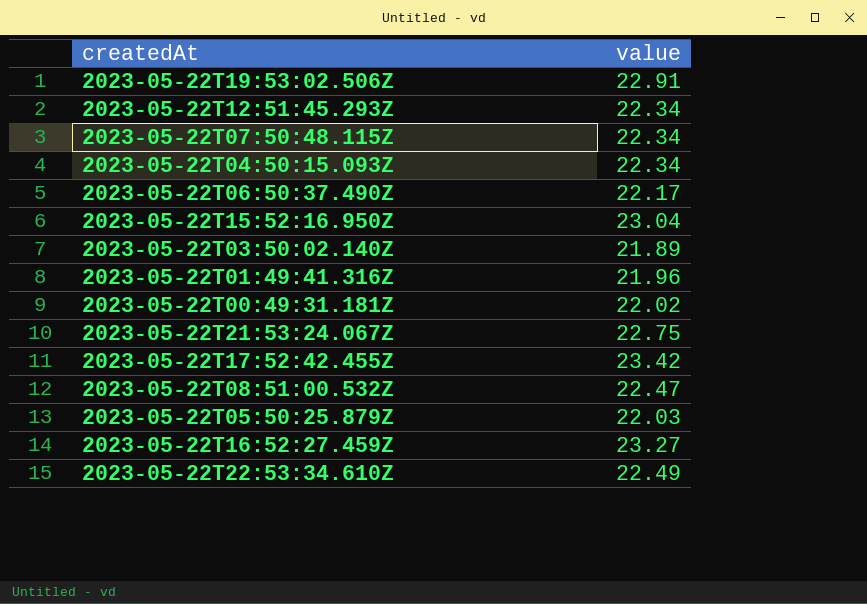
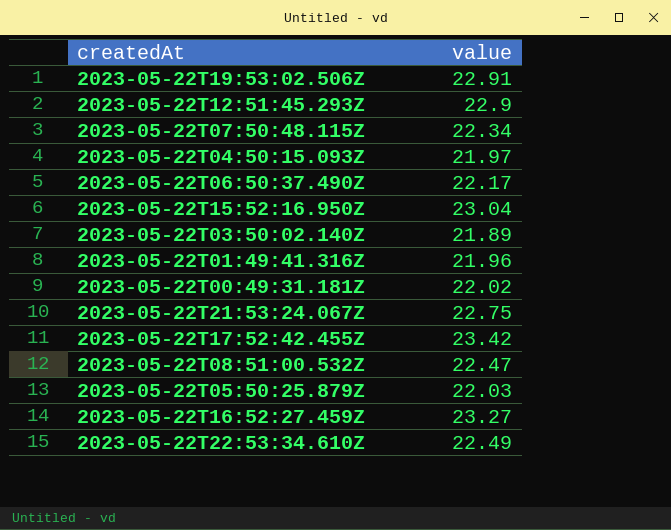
2023-05-22T12:51:45.293Z | value: 22.34 -> 22.9
2023-05-22T04:50:15.093Z | value: 22.34 -> 21.97

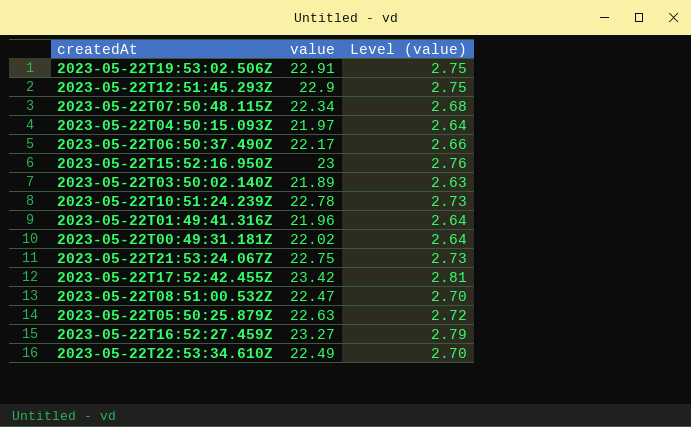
column Level (value) | formula: none -> [value] * 0.12
2023-05-22T15:52:16.950Z | value: 23.04 -> 23
row 2023-05-22T10:51:24.239Z: none -> 22.78 | 2.73
2023-05-22T05:50:25.879Z | value: 22.03 -> 22.63

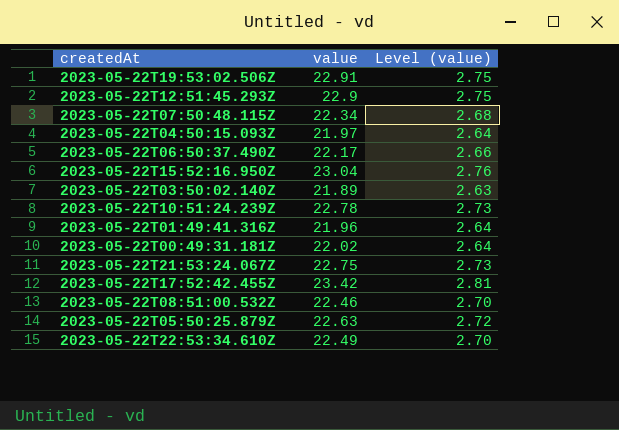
row 2023-05-22T16:52:27.459Z: 23.27 | 2.79 -> none
2023-05-22T15:52:16.950Z | value: 23 -> 23.04
2023-05-22T08:51:00.532Z | value: 22.47 -> 22.46

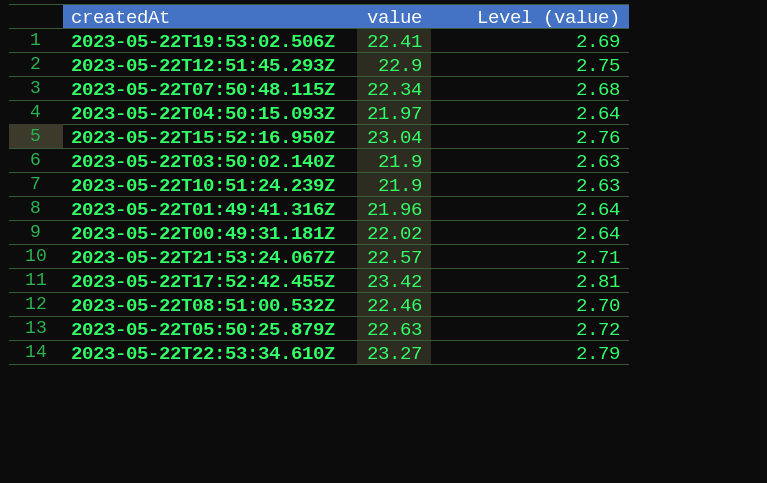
row 2023-05-22T06:50:37.490Z: 22.17 | 2.66 -> none
2023-05-22T19:53:02.506Z | value: 22.91 -> 22.41
2023-05-22T19:53:02.506Z | Level (value): 2.75 -> 2.69
2023-05-22T03:50:02.140Z | value: 21.89 -> 21.9
2023-05-22T10:51:24.239Z | value: 22.78 -> 21.9
2023-05-22T10:51:24.239Z | Level (value): 2.73 -> 2.63
2023-05-22T21:53:24.067Z | value: 22.75 -> 22.57
2023-05-22T21:53:24.067Z | Level (value): 2.73 -> 2.71
2023-05-22T22:53:34.610Z | value: 22.49 -> 23.27
2023-05-22T22:53:34.610Z | Level (value): 2.70 -> 2.79

